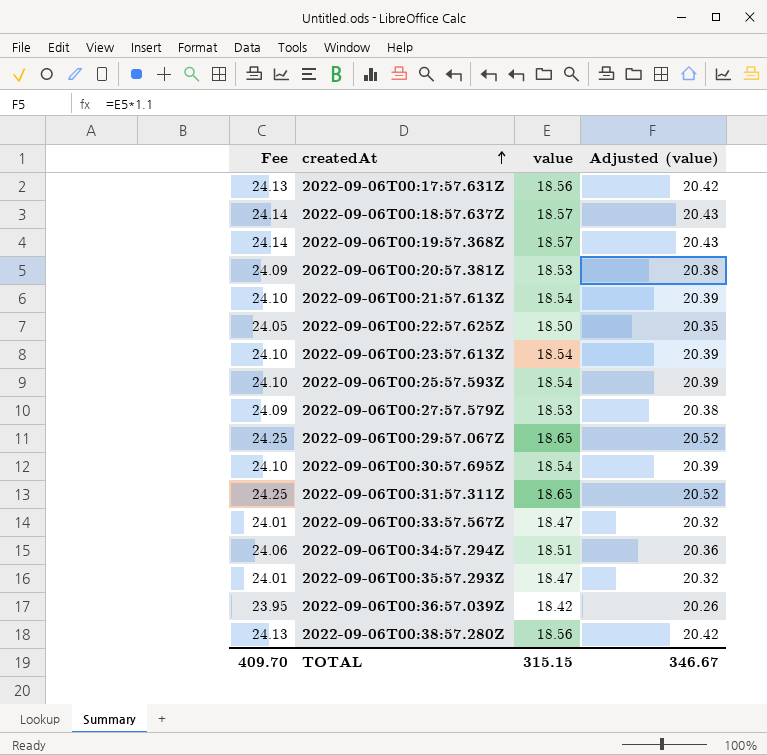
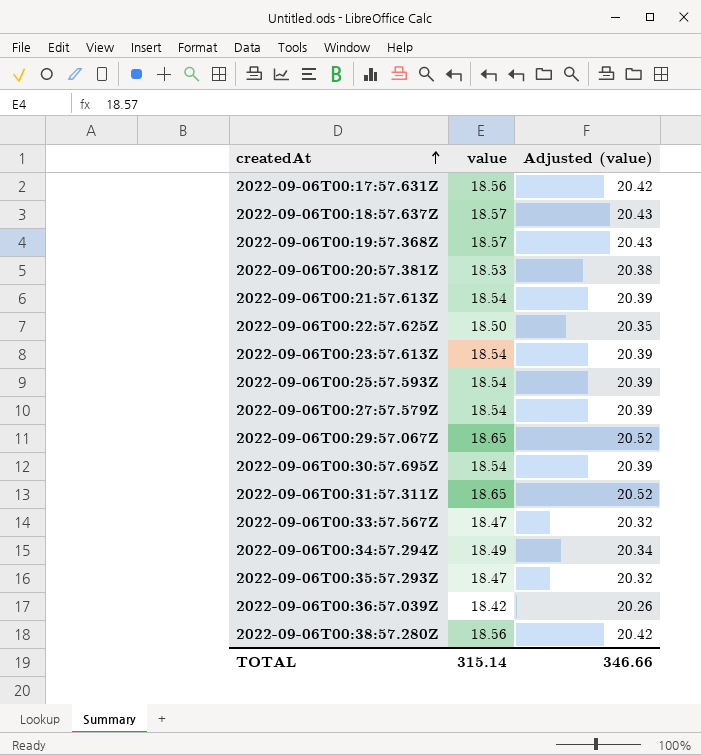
column Fee | formula: [value] * 1.3 -> none
2022-09-06T00:27:57.579Z | value: 18.53 -> 18.54
2022-09-06T00:27:57.579Z | Adjusted (value): 20.38 -> 20.39
2022-09-06T00:34:57.294Z | value: 18.51 -> 18.49
2022-09-06T00:34:57.294Z | Adjusted (value): 20.36 -> 20.34
TOTAL | value: 315.15 -> 315.14
TOTAL | Adjusted (value): 346.67 -> 346.66

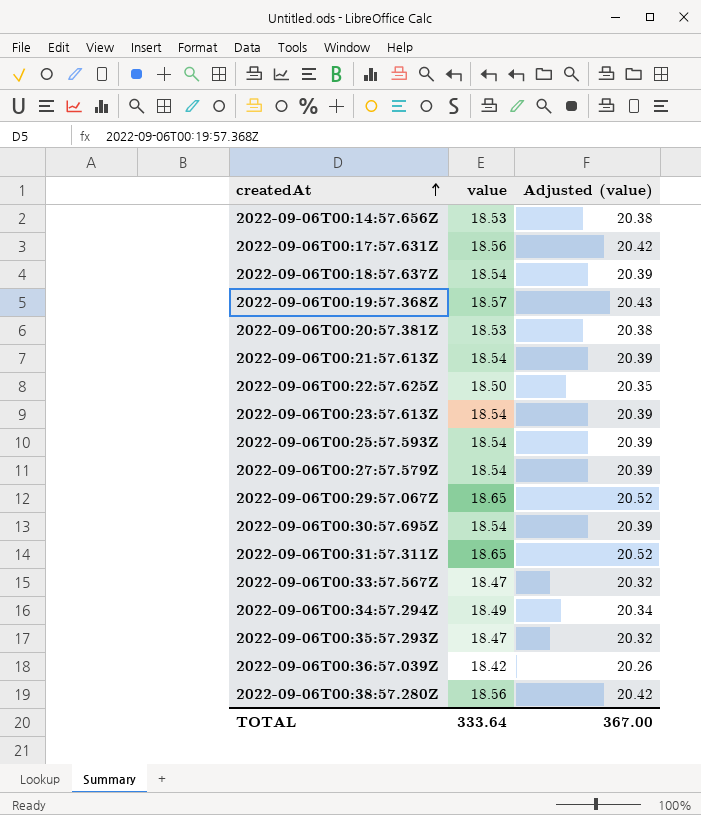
row 2022-09-06T00:14:57.656Z: none -> 18.53 | 20.38
2022-09-06T00:18:57.637Z | value: 18.57 -> 18.54
2022-09-06T00:18:57.637Z | Adjusted (value): 20.43 -> 20.39
TOTAL | value: 315.14 -> 333.64
TOTAL | Adjusted (value): 346.66 -> 367.00

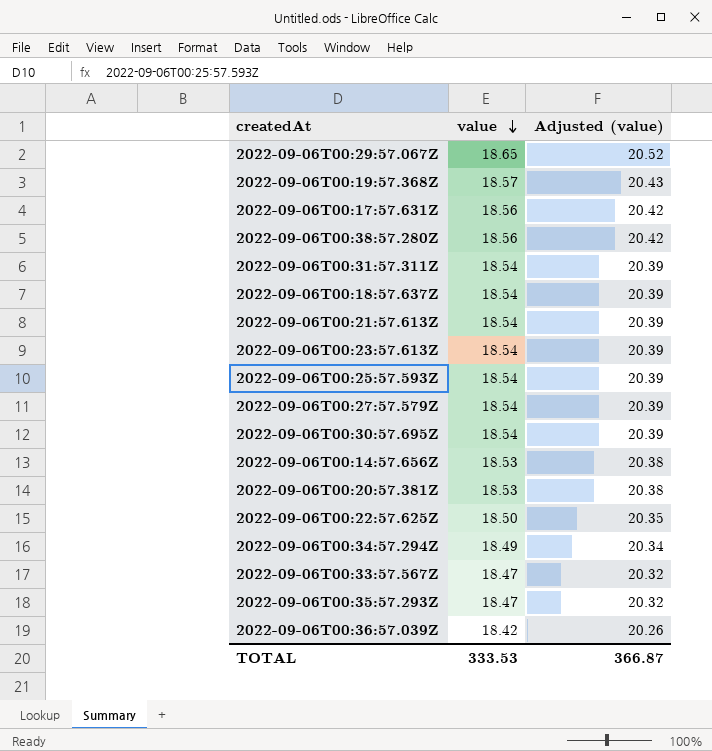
row order: createdAt ascending -> value descending
2022-09-06T00:31:57.311Z | value: 18.65 -> 18.54
2022-09-06T00:31:57.311Z | Adjusted (value): 20.52 -> 20.39
TOTAL | value: 333.64 -> 333.53
TOTAL | Adjusted (value): 367.00 -> 366.87

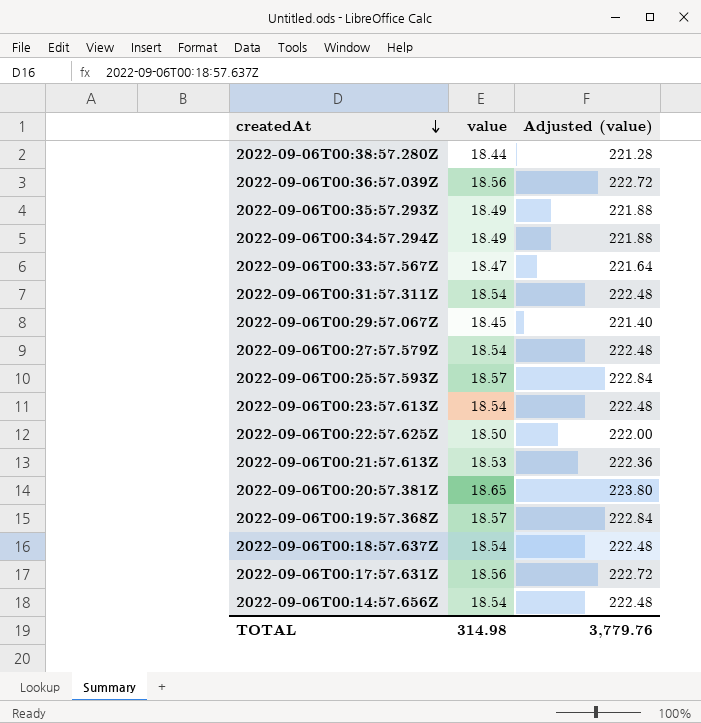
row order: value descending -> createdAt descending
column Adjusted (value) | formula: [value] * 1.1 -> [value] * 12
row 2022-09-06T00:30:57.695Z: 18.54 | 20.39 -> none
2022-09-06T00:38:57.280Z | value: 18.56 -> 18.44
2022-09-06T00:36:57.039Z | value: 18.42 -> 18.56
2022-09-06T00:35:57.293Z | value: 18.47 -> 18.49
2022-09-06T00:29:57.067Z | value: 18.65 -> 18.45
2022-09-06T00:25:57.593Z | value: 18.54 -> 18.57
2022-09-06T00:21:57.613Z | value: 18.54 -> 18.53
2022-09-06T00:20:57.381Z | value: 18.53 -> 18.65
2022-09-06T00:14:57.656Z | value: 18.53 -> 18.54
TOTAL | value: 333.53 -> 314.98
TOTAL | Adjusted (value): 366.87 -> 3,779.76

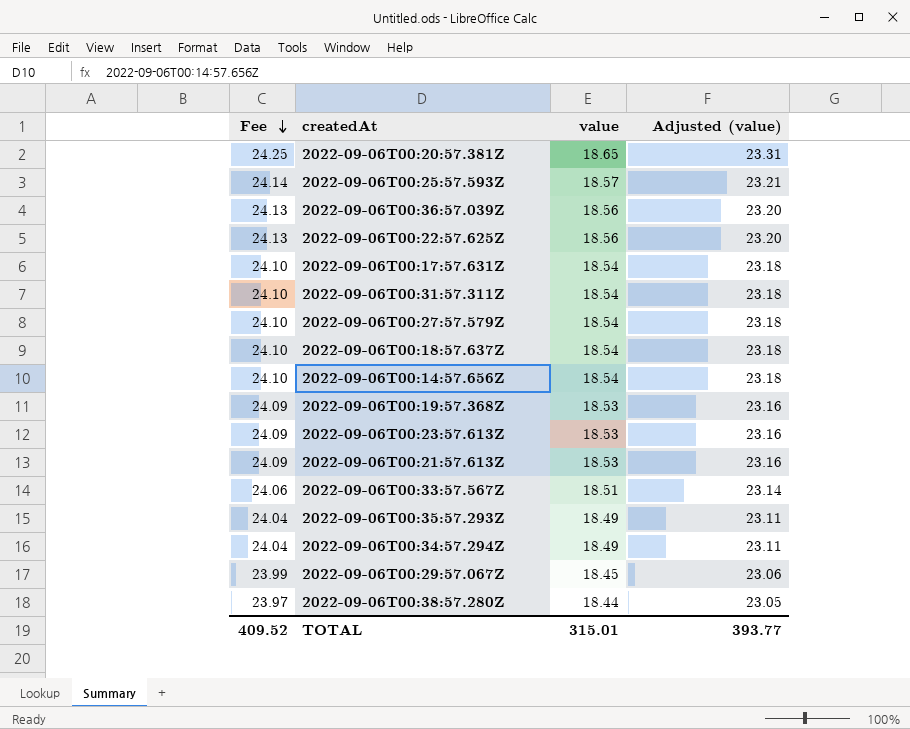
row order: createdAt descending -> Fee descending
column Fee | formula: none -> [value] * 1.3
column Adjusted (value) | formula: [value] * 12 -> [value] * 1.25
2022-09-06T00:22:57.625Z | value: 18.50 -> 18.56
2022-09-06T00:17:57.631Z | value: 18.56 -> 18.54
2022-09-06T00:19:57.368Z | value: 18.57 -> 18.53
2022-09-06T00:23:57.613Z | value: 18.54 -> 18.53
2022-09-06T00:33:57.567Z | value: 18.47 -> 18.51
TOTAL | value: 314.98 -> 315.01
TOTAL | Adjusted (value): 3,779.76 -> 393.77

